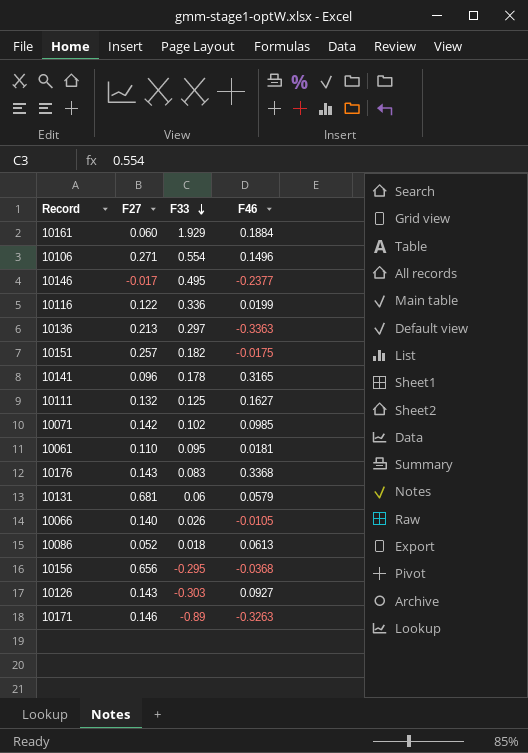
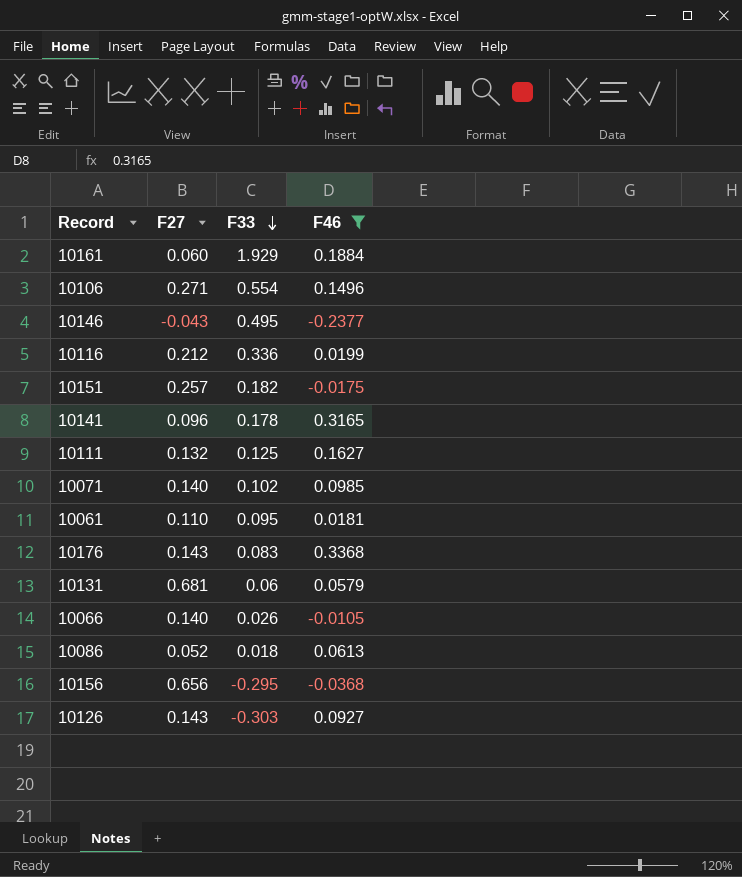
filter: none -> F46 >= -0.2377
10146 | F27: -0.017 -> -0.043
10116 | F27: 0.122 -> 0.212
10071 | F27: 0.142 -> 0.140

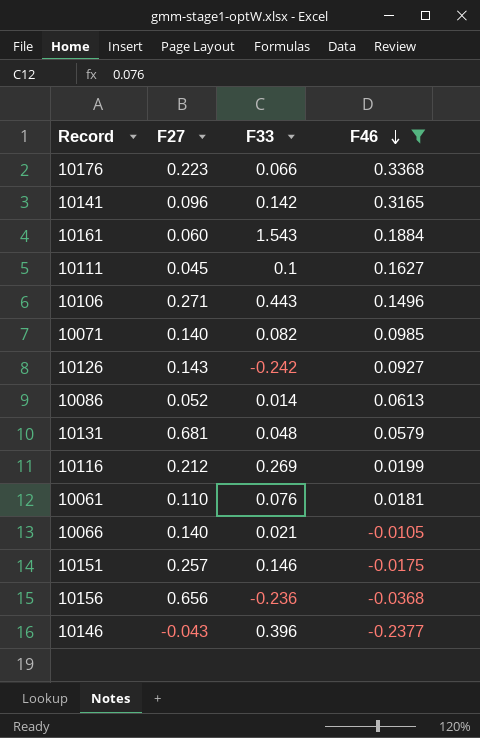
row order: F33 descending -> F46 descending
10176 | F27: 0.143 -> 0.223
10176 | F33: 0.083 -> 0.066
10141 | F33: 0.178 -> 0.142
10161 | F33: 1.929 -> 1.543
10111 | F27: 0.132 -> 0.045
10111 | F33: 0.125 -> 0.1
10106 | F33: 0.554 -> 0.443
10071 | F33: 0.102 -> 0.082
10126 | F33: -0.303 -> -0.242
10086 | F33: 0.018 -> 0.014
10131 | F33: 0.06 -> 0.048
10116 | F33: 0.336 -> 0.269
10061 | F33: 0.095 -> 0.076
10066 | F33: 0.026 -> 0.021
10151 | F33: 0.182 -> 0.146
10156 | F33: -0.295 -> -0.236
10146 | F33: 0.495 -> 0.396

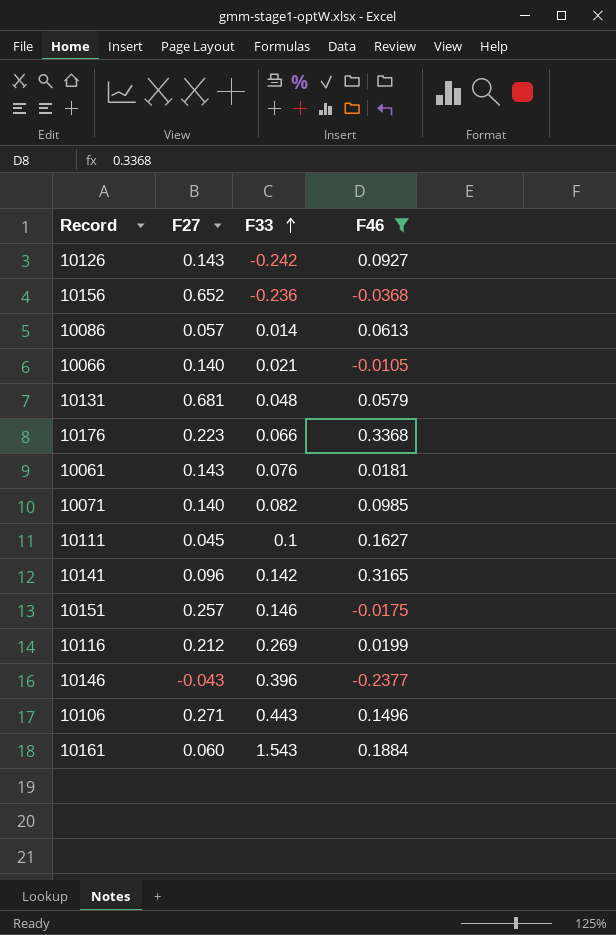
row order: F46 descending -> F33 ascending
10156 | F27: 0.656 -> 0.652
10086 | F27: 0.052 -> 0.057
10061 | F27: 0.110 -> 0.143

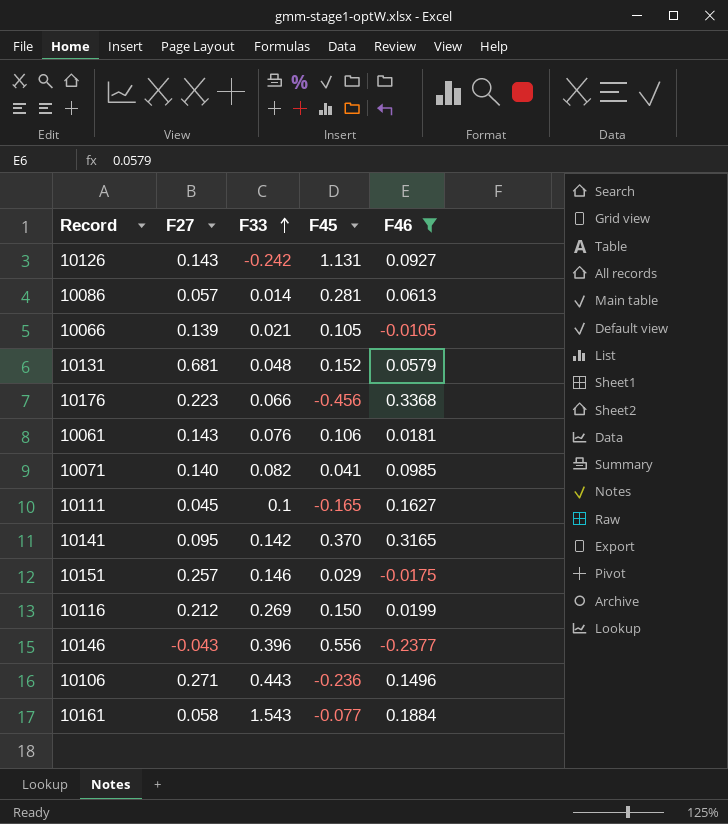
column F45 | position: none -> 4
row 10156: 0.652 | -0.236 | -0.0368 -> none
10066 | F27: 0.140 -> 0.139
10141 | F27: 0.096 -> 0.095
10161 | F27: 0.060 -> 0.058

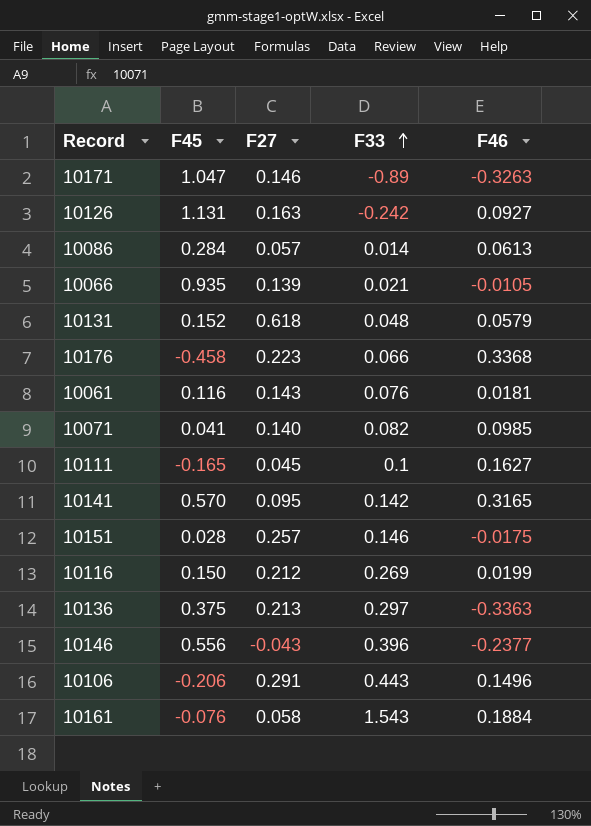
filter: F46 >= -0.2377 -> none
column F45 | position: 4 -> 2
10126 | F27: 0.143 -> 0.163
10086 | F45: 0.281 -> 0.284
10066 | F45: 0.105 -> 0.935
10131 | F27: 0.681 -> 0.618
10176 | F45: -0.456 -> -0.458
10061 | F45: 0.106 -> 0.116
10141 | F45: 0.370 -> 0.570
10151 | F45: 0.029 -> 0.028
10106 | F45: -0.236 -> -0.206
10106 | F27: 0.271 -> 0.291
10161 | F45: -0.077 -> -0.076

